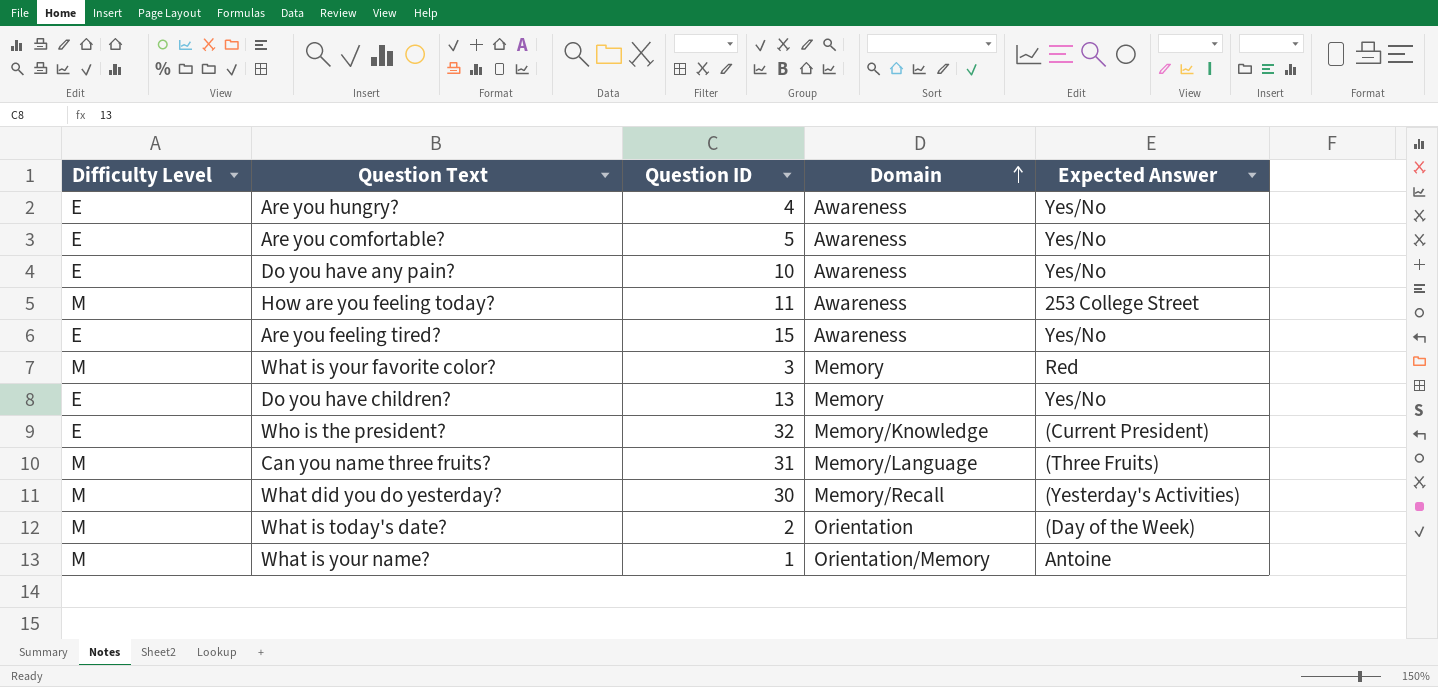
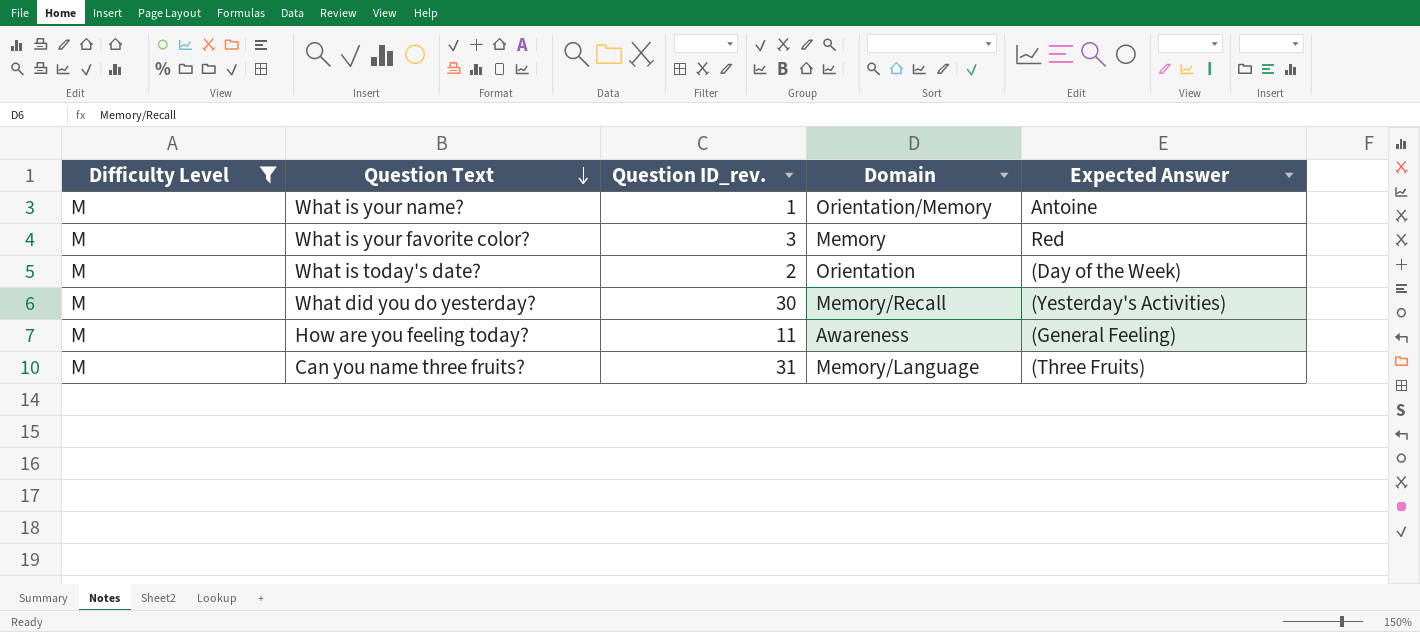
filter: none -> Difficulty Level = M
row order: Domain ascending -> Question Text descending
column name: Question ID -> Question ID_rev.
How are you feeling today? | Expected Answer: 253 College Street -> (General Feeling)

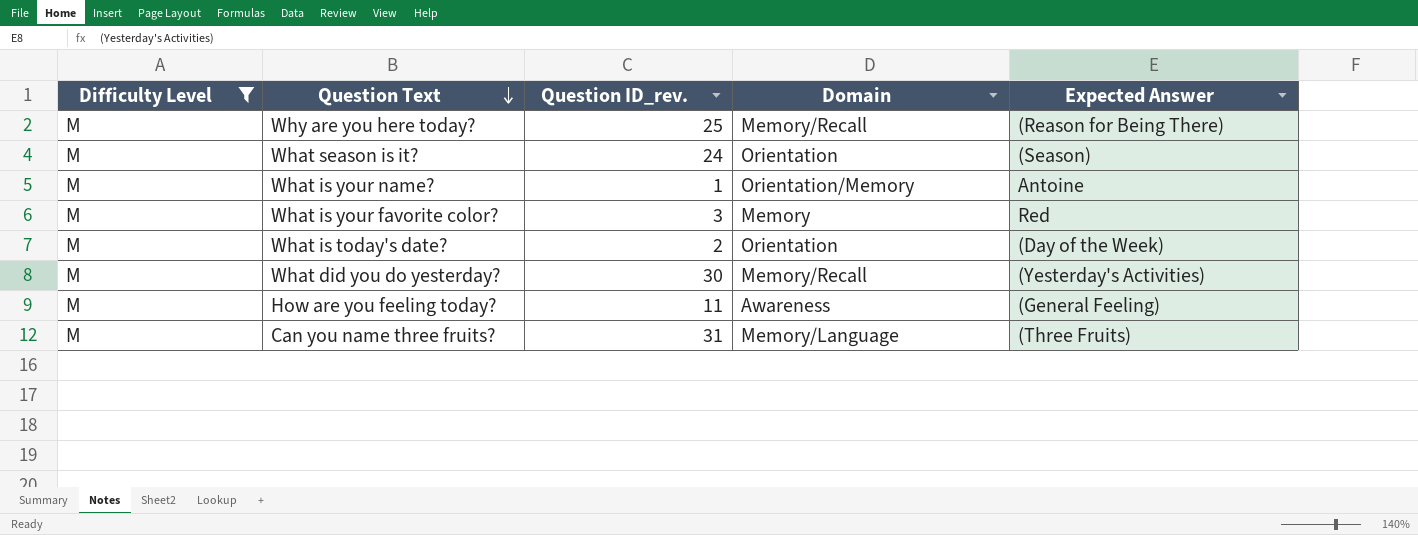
row Why are you here today?: none -> M | 25 | Memory/Recall | (Reason for Being There)
row What season is it?: none -> M | 24 | Orientation | (Season)

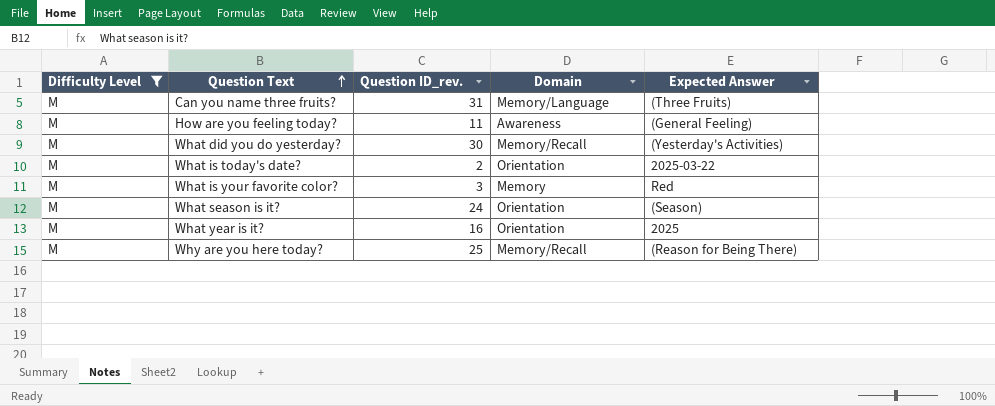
row order: Question Text descending -> Question Text ascending
row What is your name?: M | 1 | Orientation/Memory | Antoine -> none
What is today's date? | Expected Answer: (Day of the Week) -> 2025-03-22
row What year is it?: none -> M | 16 | Orientation | 2025

